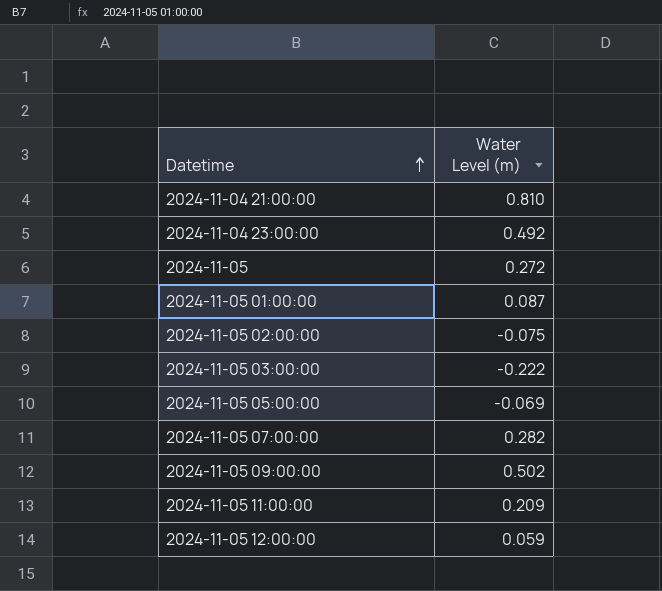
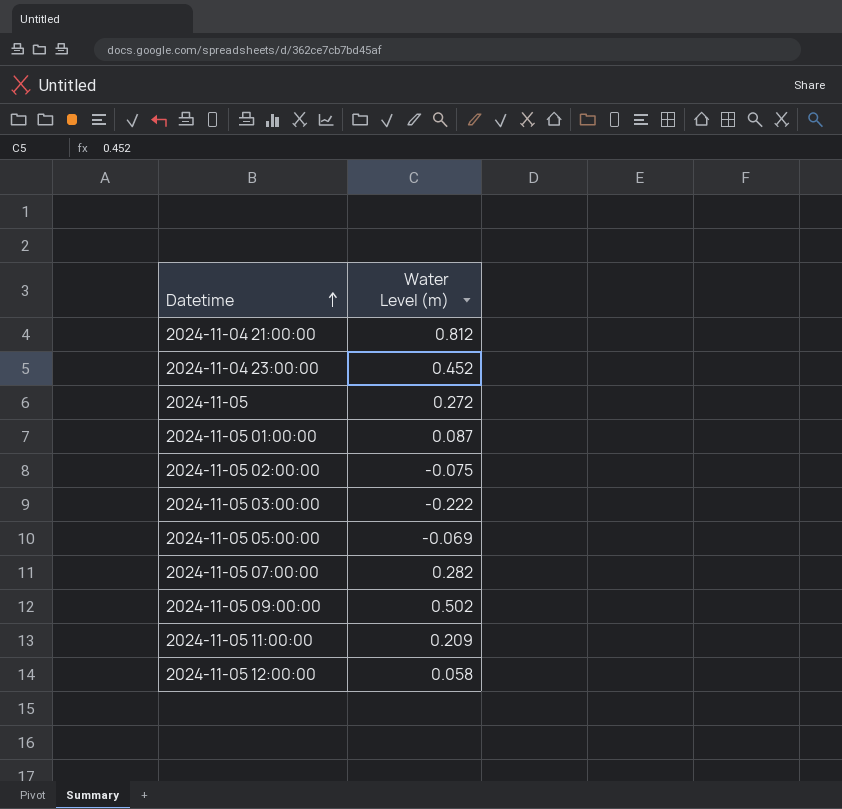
2024-11-04 21:00:00 | Water Level (m): 0.810 -> 0.812
2024-11-04 23:00:00 | Water Level (m): 0.492 -> 0.452
2024-11-05 12:00:00 | Water Level (m): 0.059 -> 0.058

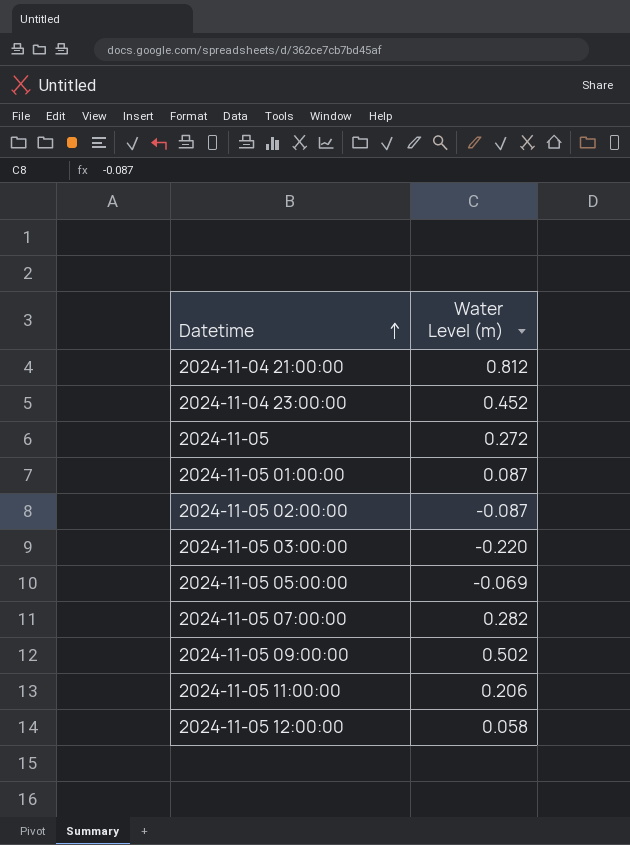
2024-11-05 02:00:00 | Water Level (m): -0.075 -> -0.087
2024-11-05 03:00:00 | Water Level (m): -0.222 -> -0.220
2024-11-05 11:00:00 | Water Level (m): 0.209 -> 0.206

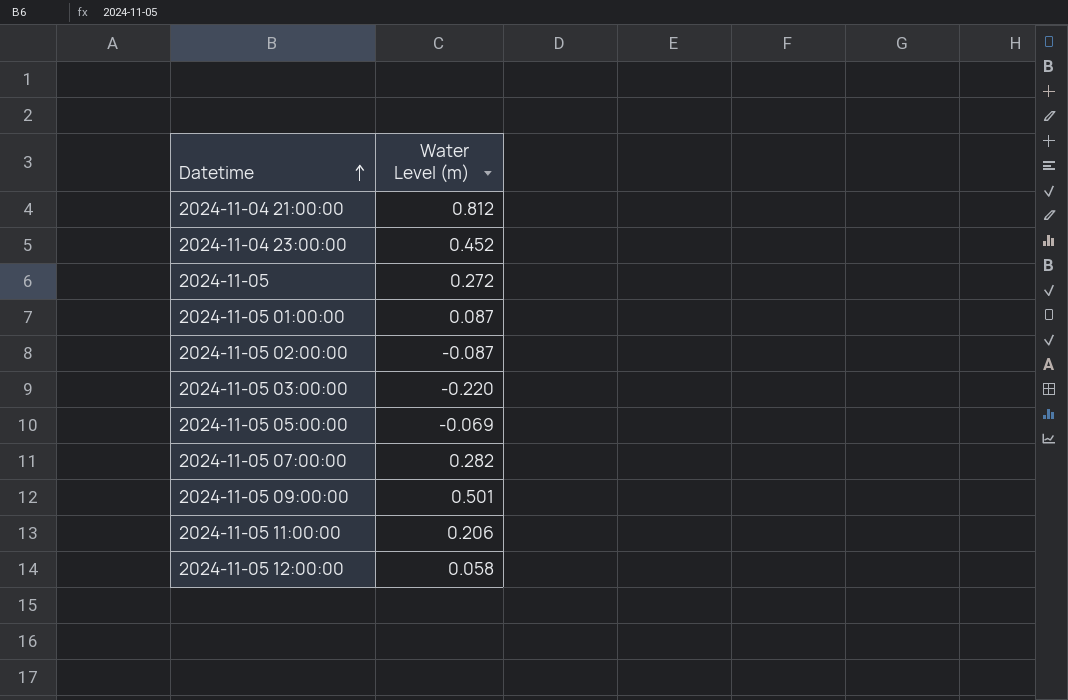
2024-11-05 09:00:00 | Water Level (m): 0.502 -> 0.501

